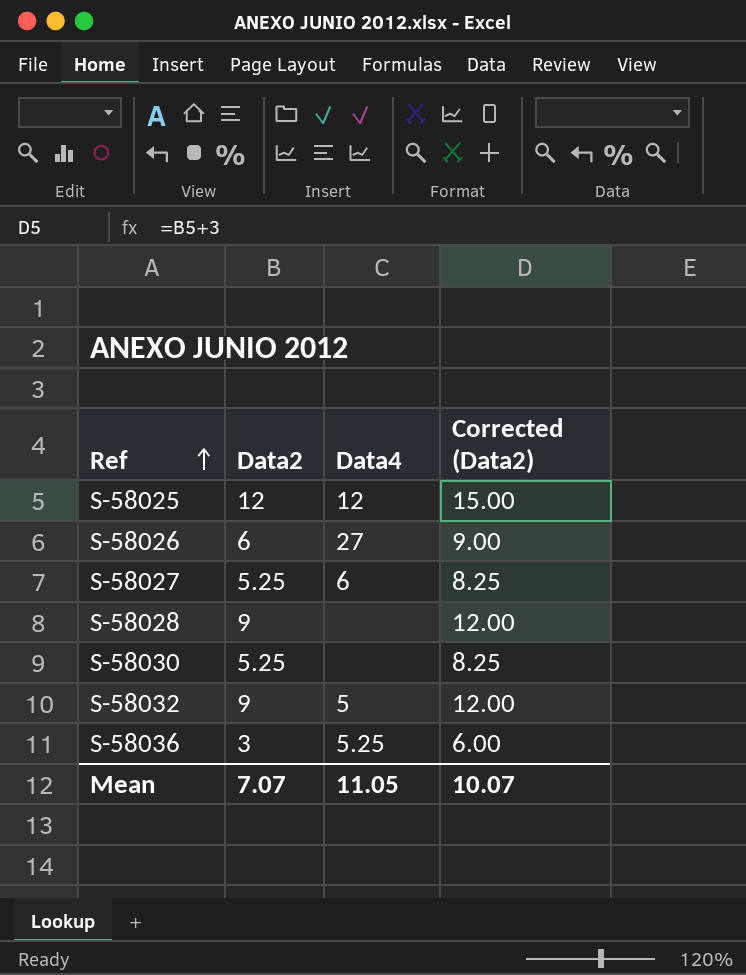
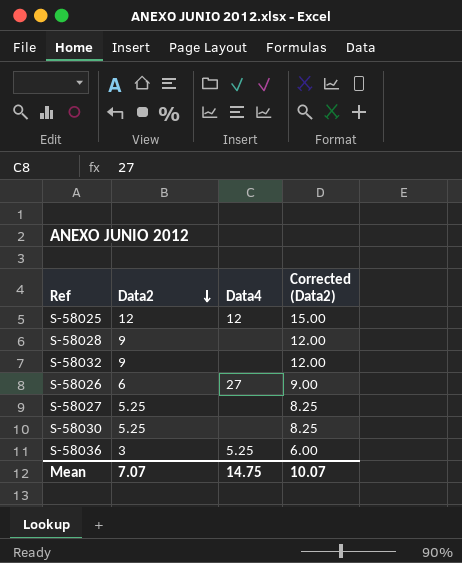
row order: Ref ascending -> Data2 descending
S-58032 | Data4: 5 -> none
S-58027 | Data4: 6 -> none
Mean | Data4: 11.05 -> 14.75

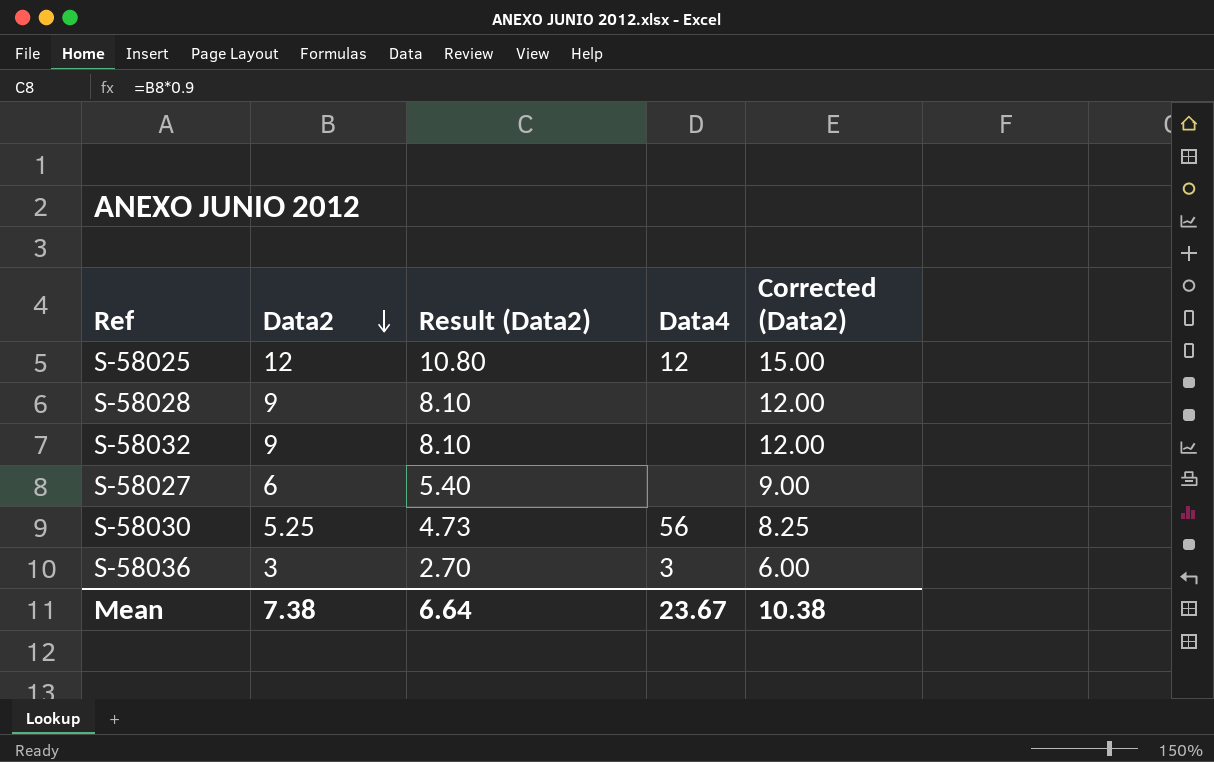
column Result (Data2) | formula: none -> [Data2] * 0.9
row S-58026: 6 | 27 | 9.00 -> none
S-58027 | Data2: 5.25 -> 6
S-58027 | Corrected (Data2): 8.25 -> 9.00
S-58030 | Data4: none -> 56
S-58036 | Data4: 5.25 -> 3
Mean | Data2: 7.07 -> 7.38
Mean | Data4: 14.75 -> 23.67
Mean | Corrected (Data2): 10.07 -> 10.38

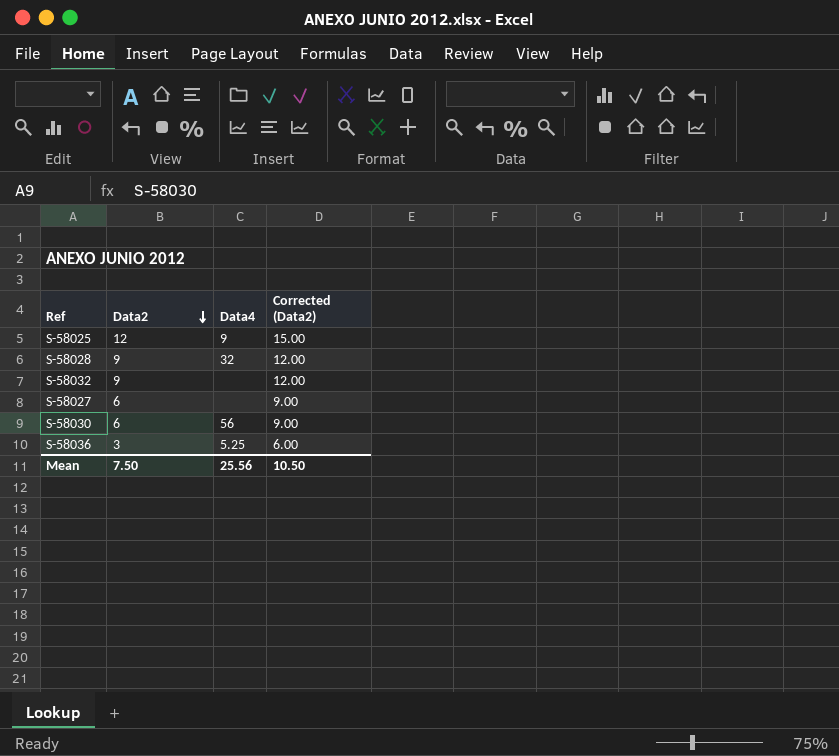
column Result (Data2) | formula: [Data2] * 0.9 -> none
S-58025 | Data4: 12 -> 9
S-58028 | Data4: none -> 32
S-58030 | Data2: 5.25 -> 6
S-58030 | Corrected (Data2): 8.25 -> 9.00
S-58036 | Data4: 3 -> 5.25
Mean | Data2: 7.38 -> 7.50
Mean | Data4: 23.67 -> 25.56
Mean | Corrected (Data2): 10.38 -> 10.50

